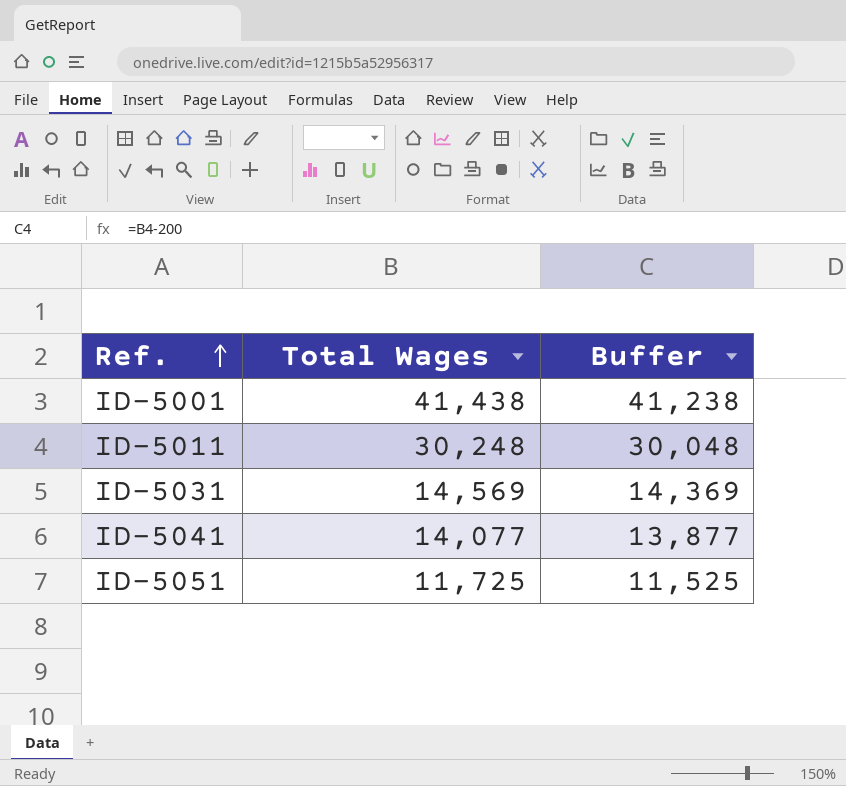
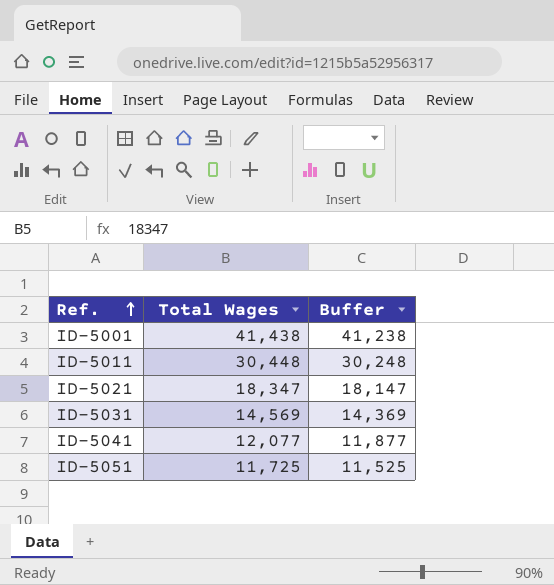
ID-5011 | Total Wages: 30,248 -> 30,448
ID-5011 | Buffer: 30,048 -> 30,248
row ID-5021: none -> 18,347 | 18,147
ID-5041 | Total Wages: 14,077 -> 12,077
ID-5041 | Buffer: 13,877 -> 11,877

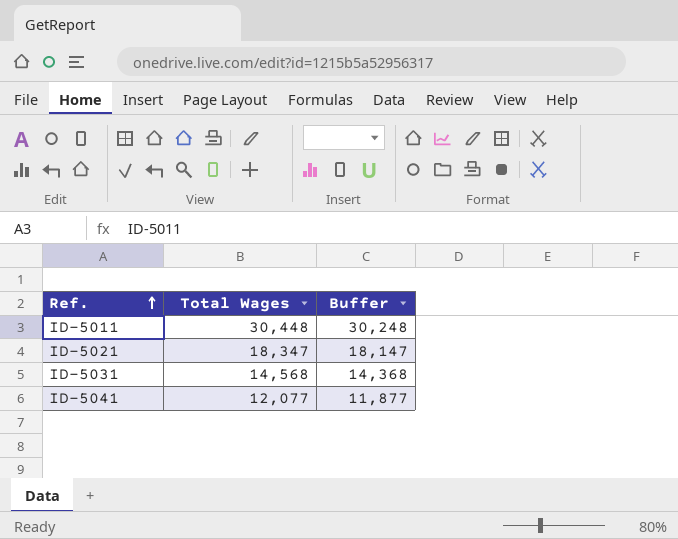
row ID-5001: 41,438 | 41,238 -> none
row ID-5051: 11,725 | 11,525 -> none
ID-5031 | Total Wages: 14,569 -> 14,568
ID-5031 | Buffer: 14,369 -> 14,368

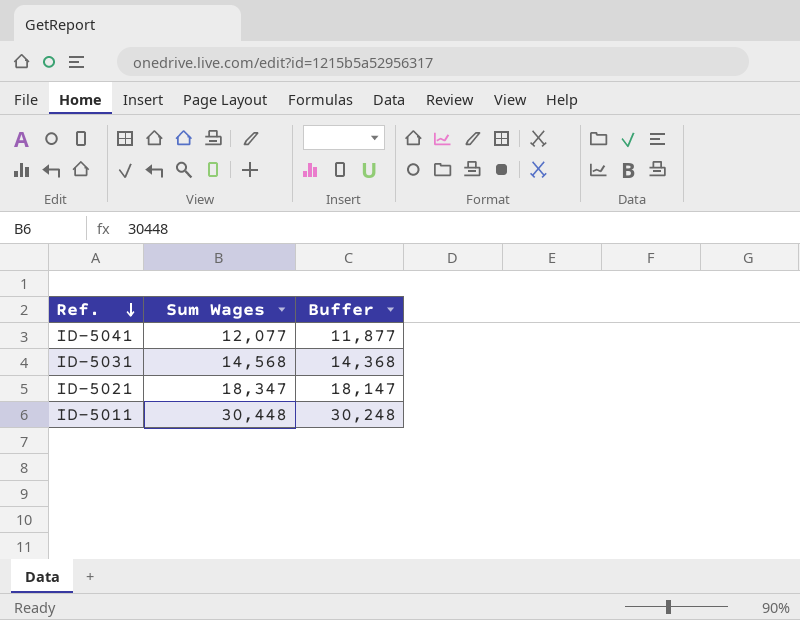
row order: Ref. ascending -> Ref. descending
column name: Total Wages -> Sum Wages

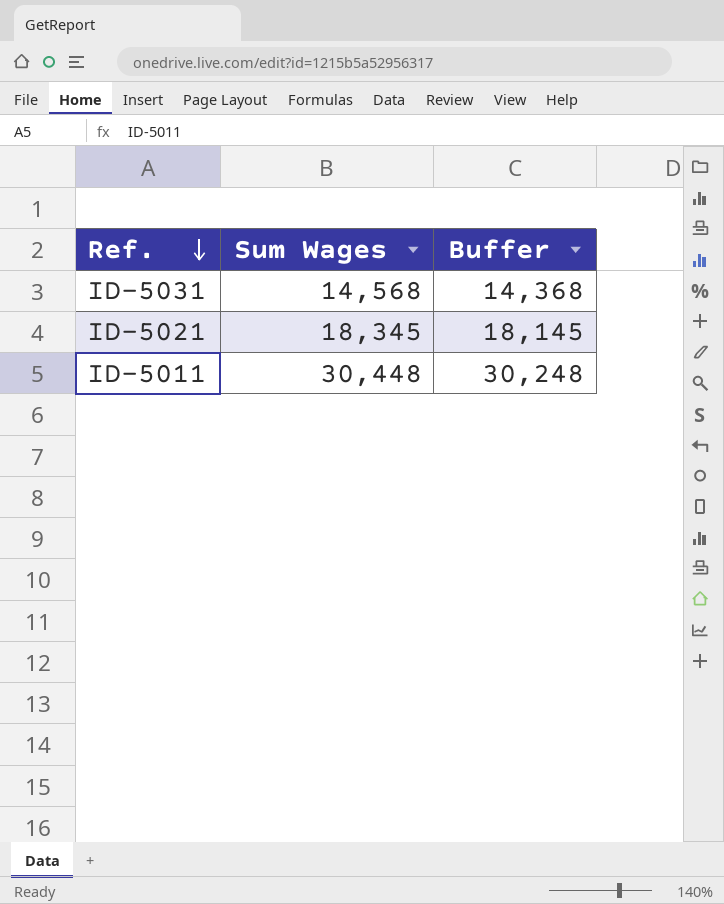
row ID-5041: 12,077 | 11,877 -> none
ID-5021 | Sum Wages: 18,347 -> 18,345
ID-5021 | Buffer: 18,147 -> 18,145

